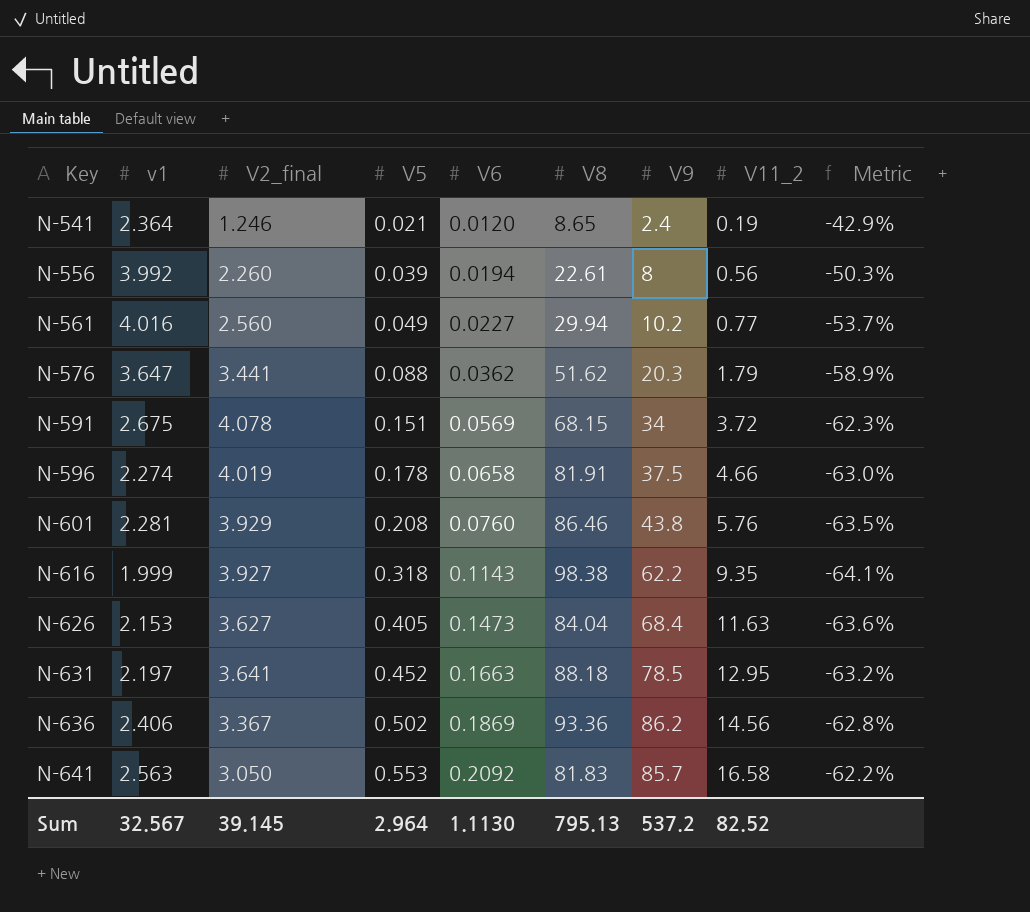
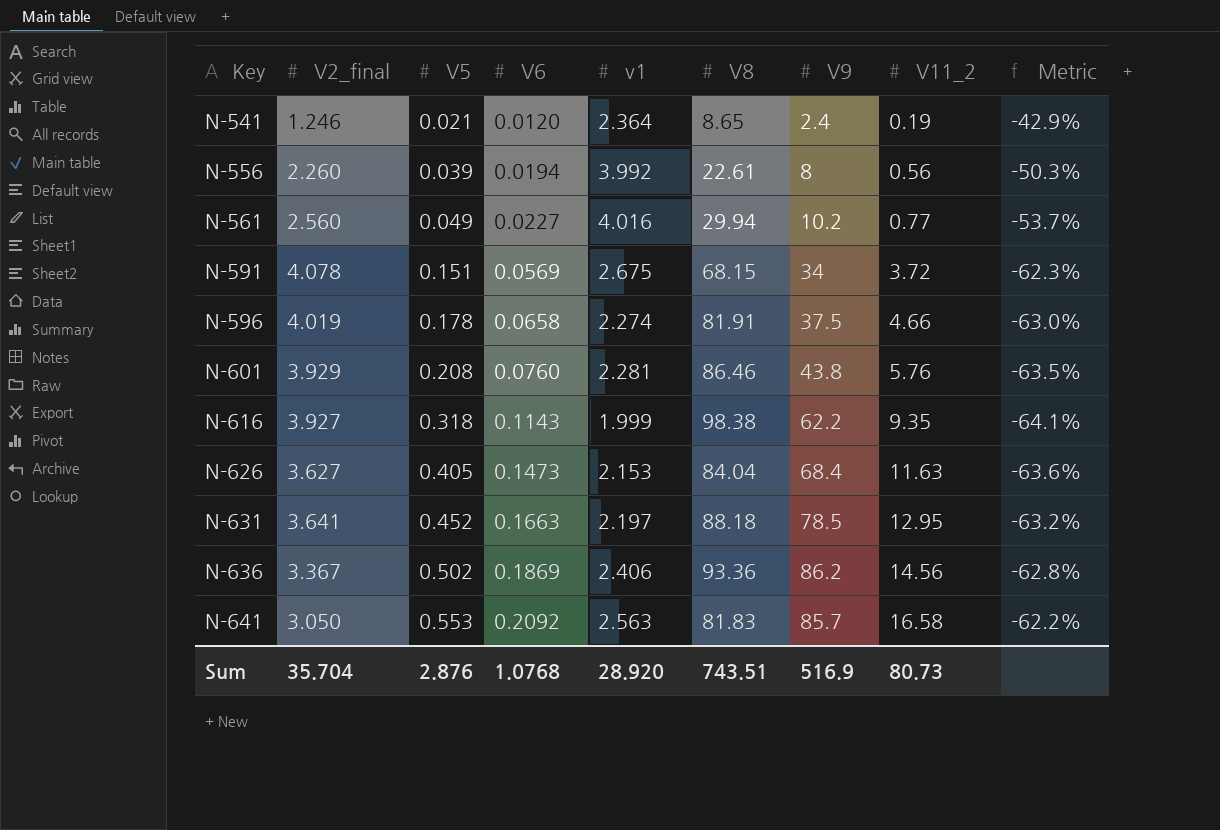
column v1 | position: 2 -> 5
row N-576: 3.647 | 3.441 | 0.088 | 0.0362 | 51.62 | 20.3 | 1.79 | -58.9% -> none
Sum | V2_final: 39.145 -> 35.704
Sum | V5: 2.964 -> 2.876
Sum | V6: 1.1130 -> 1.0768
Sum | v1: 32.567 -> 28.920
Sum | V8: 795.13 -> 743.51
Sum | V9: 537.2 -> 516.9
Sum | V11_2: 82.52 -> 80.73

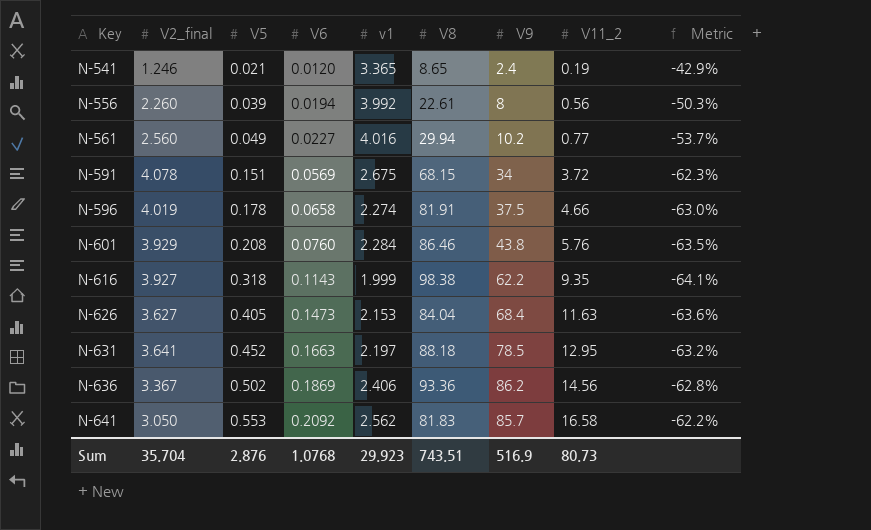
N-541 | v1: 2.364 -> 3.365
N-601 | v1: 2.281 -> 2.284
N-641 | v1: 2.563 -> 2.562
Sum | v1: 28.920 -> 29.923

